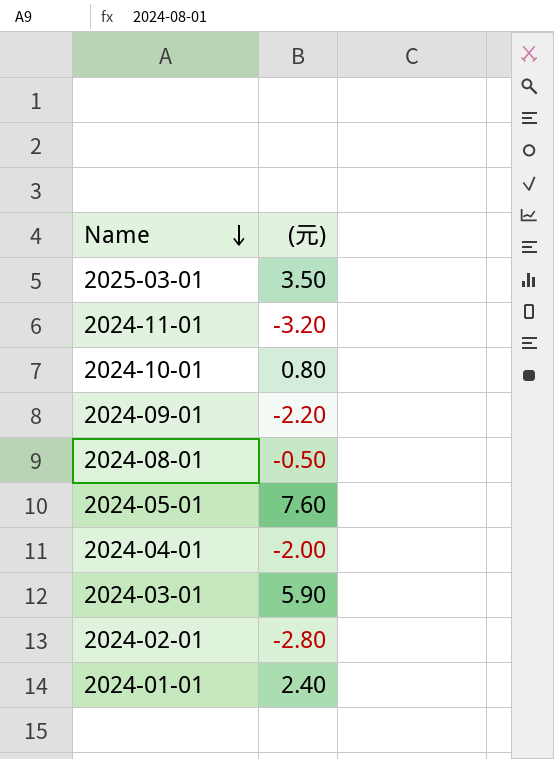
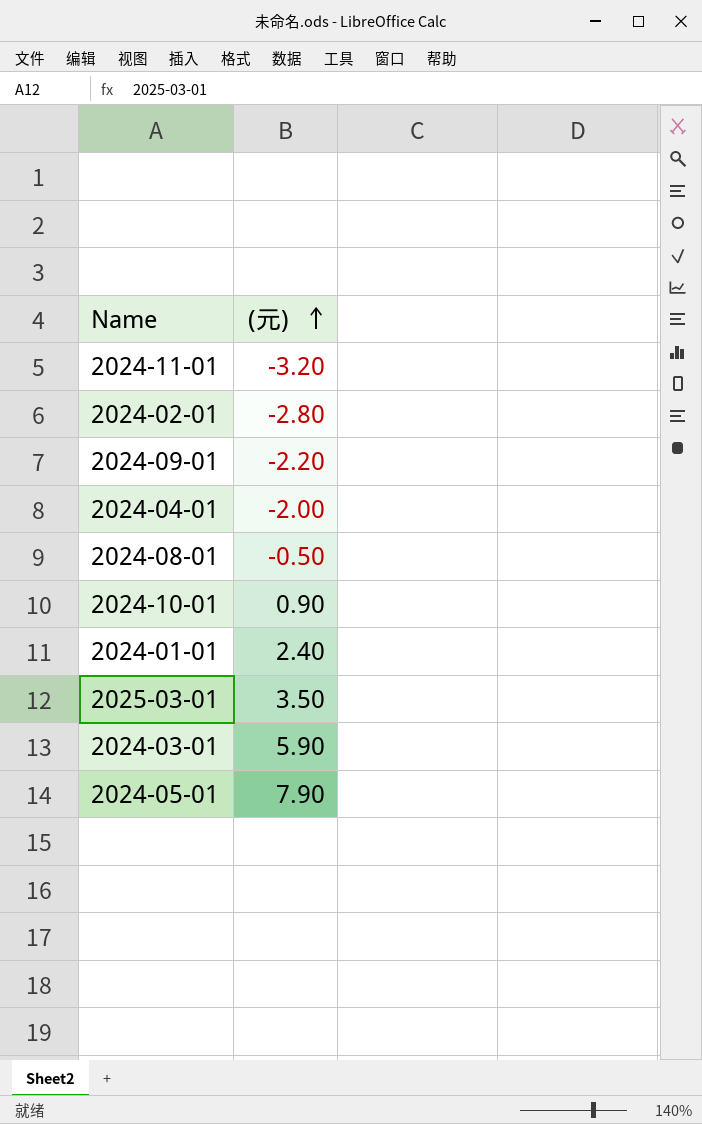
row order: Name descending -> (元) ascending
2024-10-01 | (元): 0.80 -> 0.90
2024-05-01 | (元): 7.60 -> 7.90

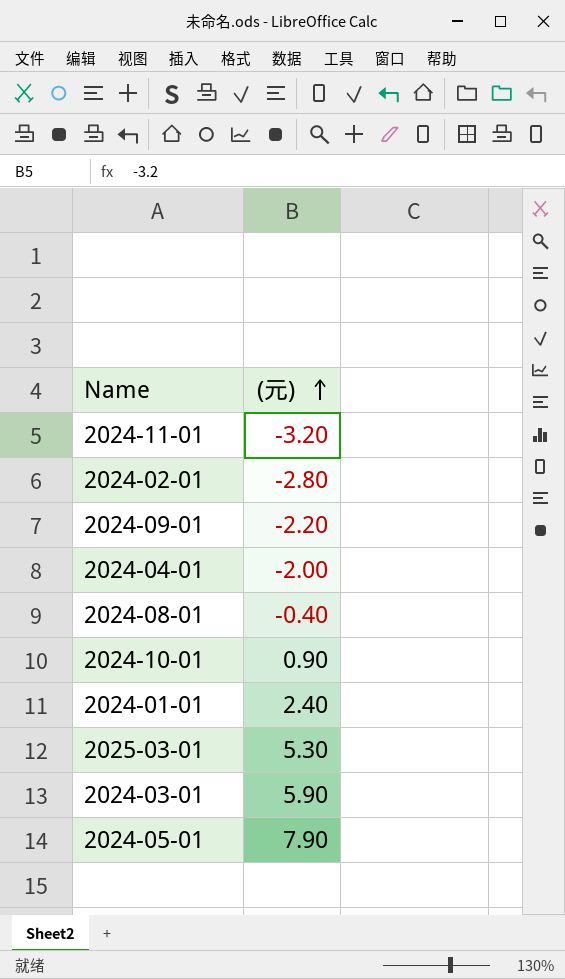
2024-08-01 | (元): -0.50 -> -0.40
2025-03-01 | (元): 3.50 -> 5.30

